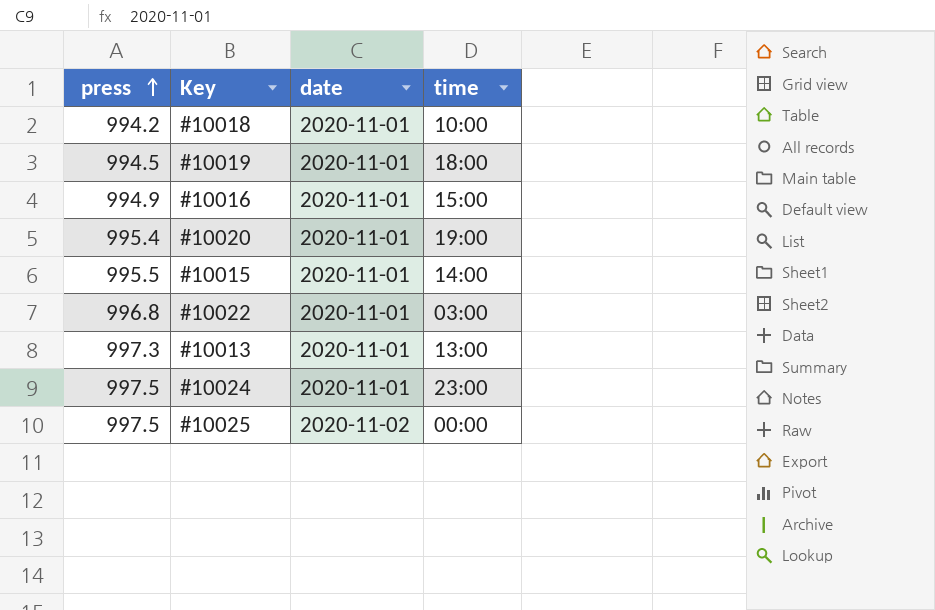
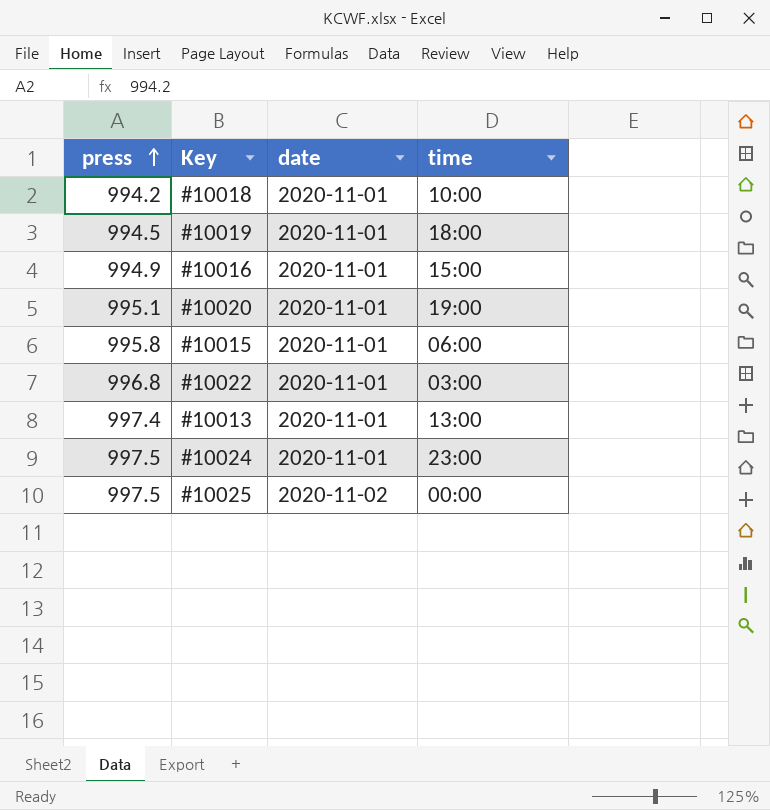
#10020 | press: 995.4 -> 995.1
#10015 | press: 995.5 -> 995.8
#10015 | time: 14:00 -> 06:00
#10013 | press: 997.3 -> 997.4

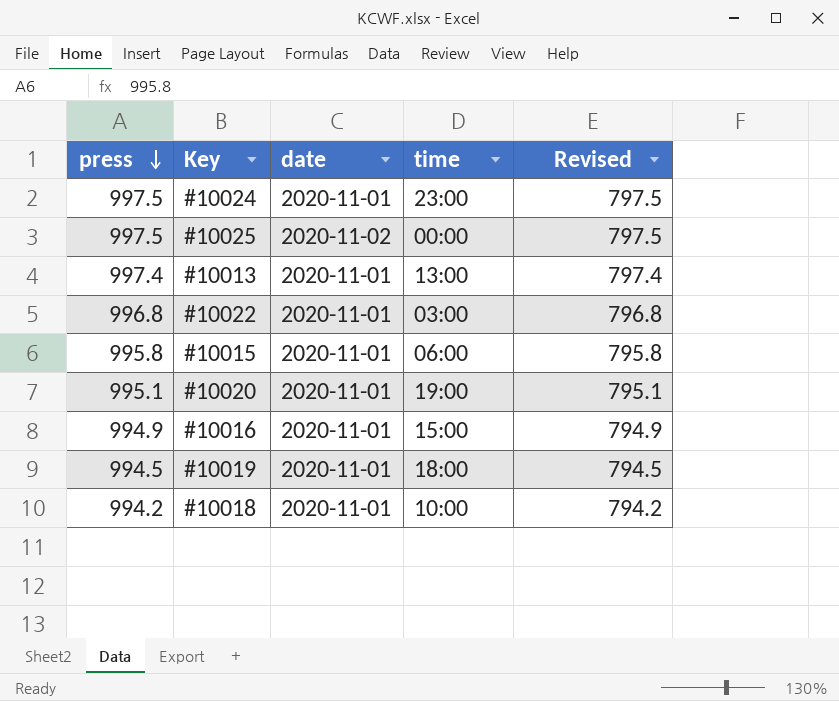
row order: press ascending -> press descending
column Revised | formula: none -> [press] - 200

